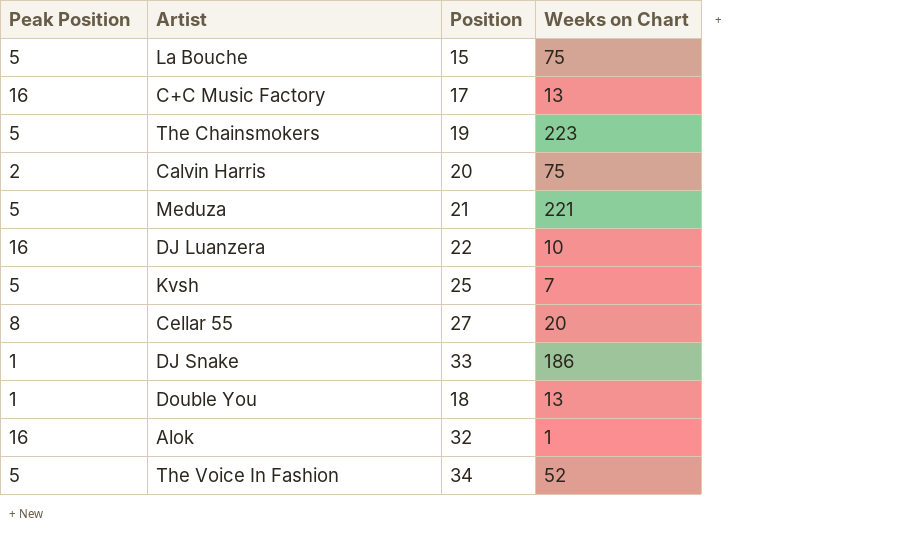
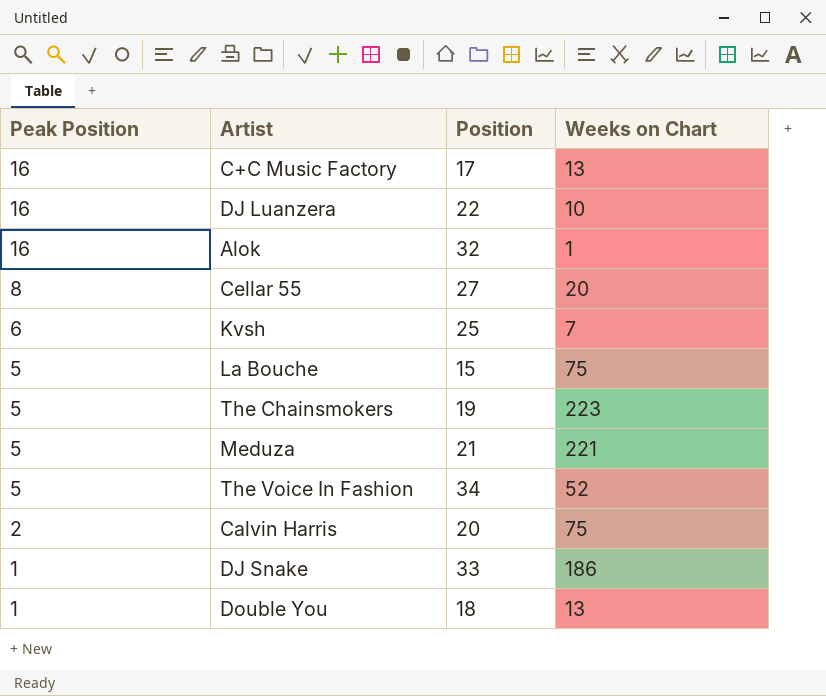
row order: none -> Peak Position descending
Kvsh | Peak Position: 5 -> 6

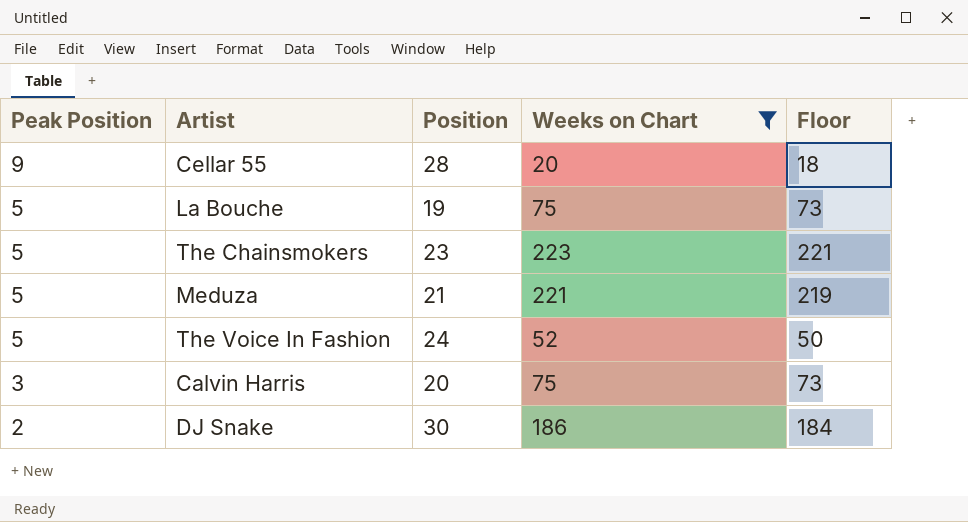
filter: none -> Weeks on Chart >= 20
column Floor | formula: none -> [Weeks on Chart] - 2
Cellar 55 | Peak Position: 8 -> 9
Cellar 55 | Position: 27 -> 28
La Bouche | Position: 15 -> 19
The Chainsmokers | Position: 19 -> 23
The Voice In Fashion | Position: 34 -> 24
Calvin Harris | Peak Position: 2 -> 3
DJ Snake | Peak Position: 1 -> 2
DJ Snake | Position: 33 -> 30

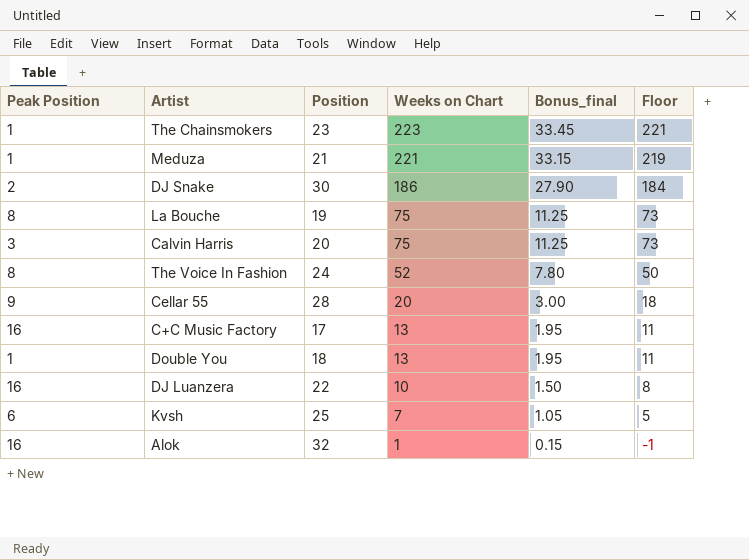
filter: Weeks on Chart >= 20 -> none
row order: Peak Position descending -> Weeks on Chart descending
column Bonus_final | formula: none -> [Weeks on Chart] * 0.15
The Chainsmokers | Peak Position: 5 -> 1
Meduza | Peak Position: 5 -> 1
La Bouche | Peak Position: 5 -> 8
The Voice In Fashion | Peak Position: 5 -> 8

